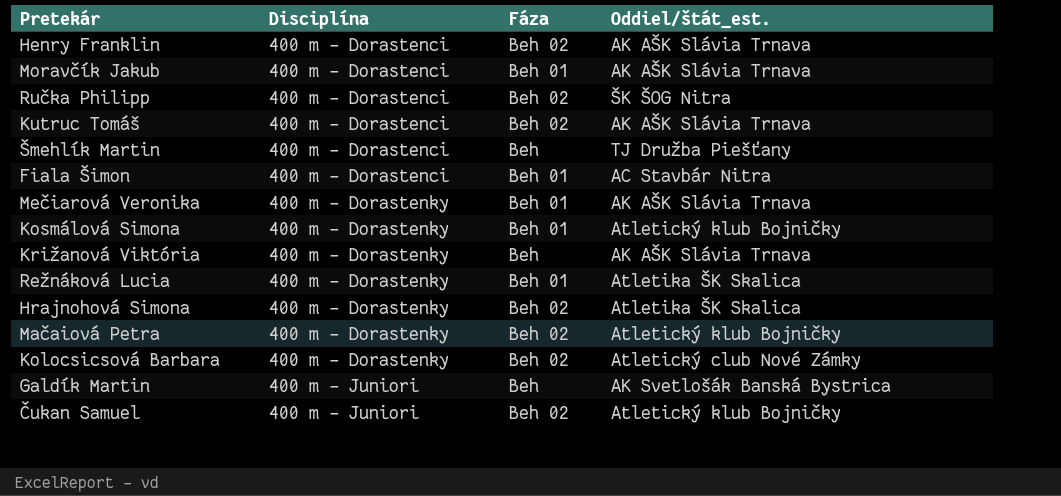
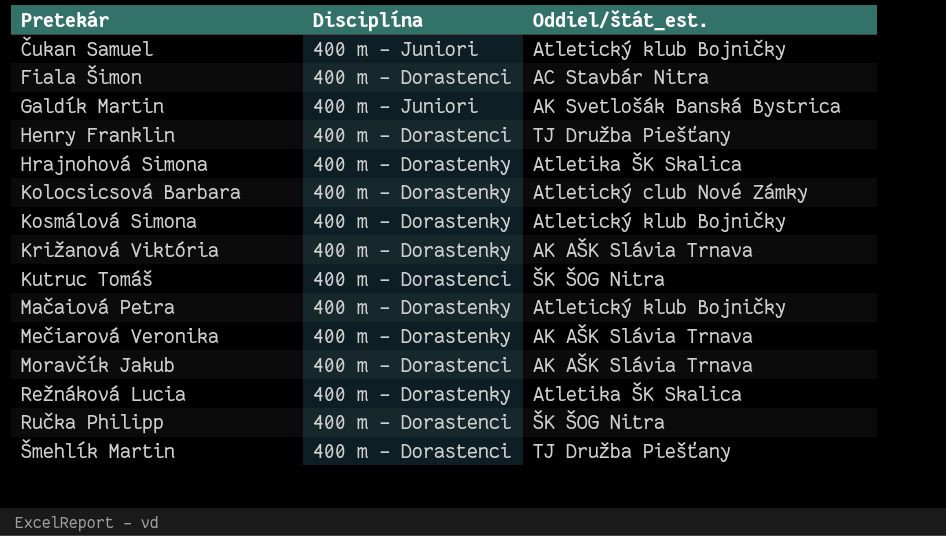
row order: Disciplína ascending -> Pretekár ascending
column Fáza | position: 3 -> none
Henry Franklin | Oddiel/štát_est.: AK AŠK Slávia Trnava -> TJ Družba Piešťany
Kutruc Tomáš | Oddiel/štát_est.: AK AŠK Slávia Trnava -> ŠK ŠOG Nitra

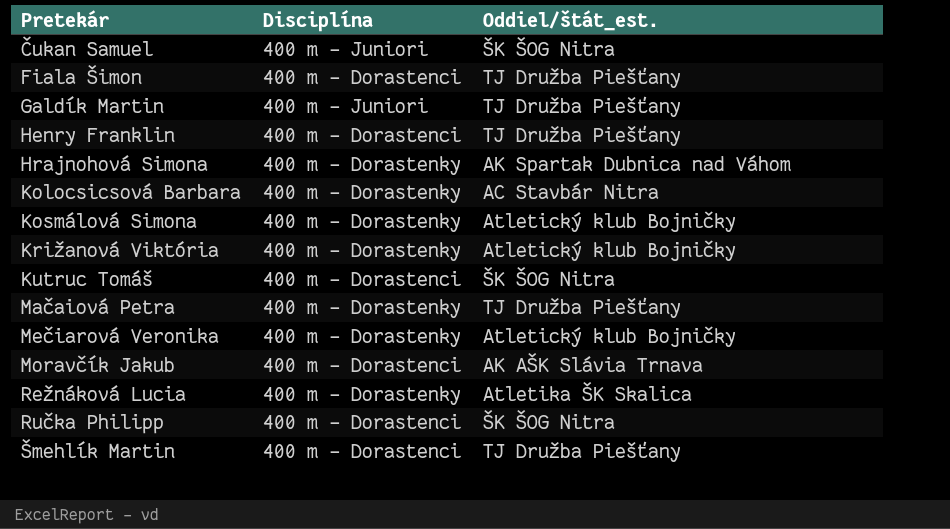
Čukan Samuel | Oddiel/štát_est.: Atletický klub Bojničky -> ŠK ŠOG Nitra
Fiala Šimon | Oddiel/štát_est.: AC Stavbár Nitra -> TJ Družba Piešťany
Galdík Martin | Oddiel/štát_est.: AK Svetlošák Banská Bystrica -> TJ Družba Piešťany
Hrajnohová Simona | Oddiel/štát_est.: Atletika ŠK Skalica -> AK Spartak Dubnica nad Váhom
Kolocsicsová Barbara | Oddiel/štát_est.: Atletický club Nové Zámky -> AC Stavbár Nitra
Križanová Viktória | Oddiel/štát_est.: AK AŠK Slávia Trnava -> Atletický klub Bojničky
Mačaiová Petra | Oddiel/štát_est.: Atletický klub Bojničky -> TJ Družba Piešťany
Mečiarová Veronika | Oddiel/štát_est.: AK AŠK Slávia Trnava -> Atletický klub Bojničky

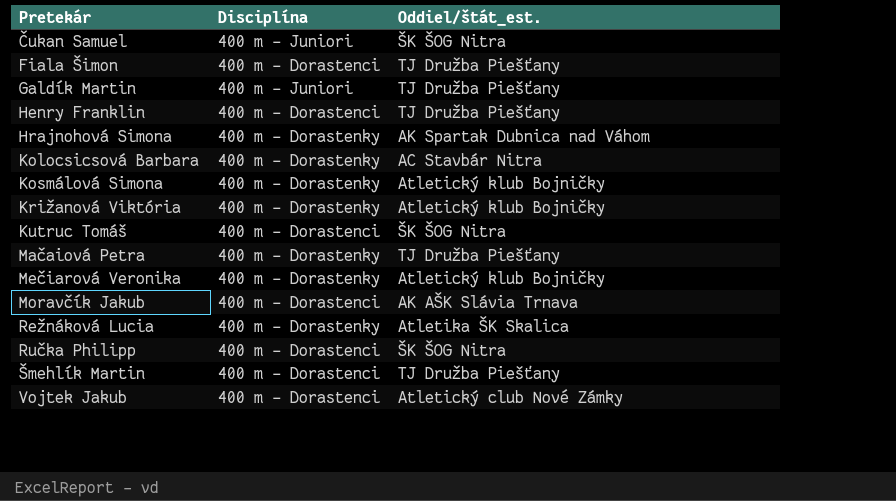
row Vojtek Jakub: none -> 400 m - Dorastenci | Atletický club Nové Zámky

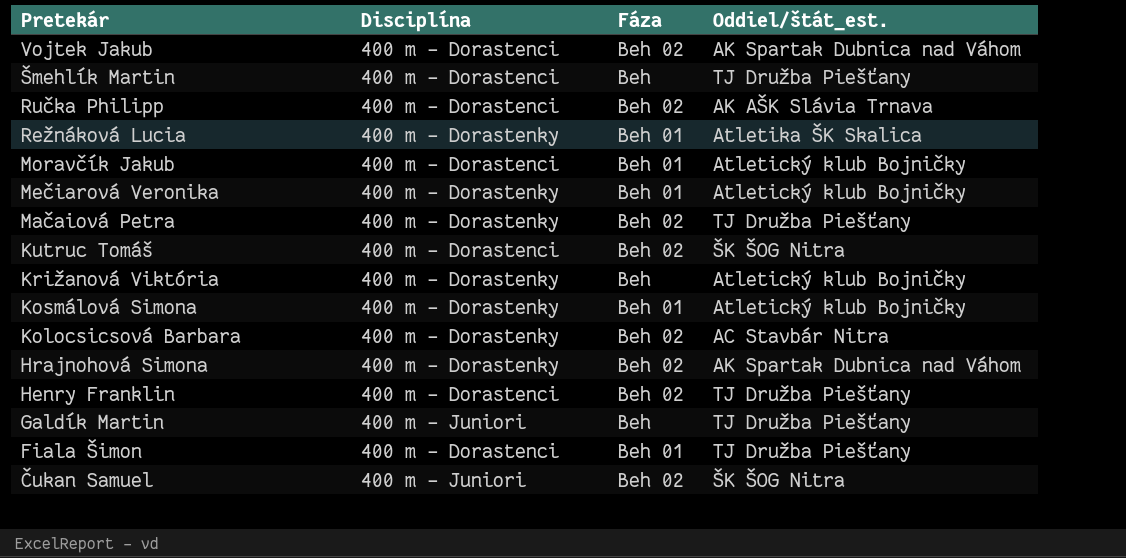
row order: Pretekár ascending -> Pretekár descending
column Fáza | position: none -> 3
Vojtek Jakub | Oddiel/štát_est.: Atletický club Nové Zámky -> AK Spartak Dubnica nad Váhom
Ručka Philipp | Oddiel/štát_est.: ŠK ŠOG Nitra -> AK AŠK Slávia Trnava
Moravčík Jakub | Oddiel/štát_est.: AK AŠK Slávia Trnava -> Atletický klub Bojničky

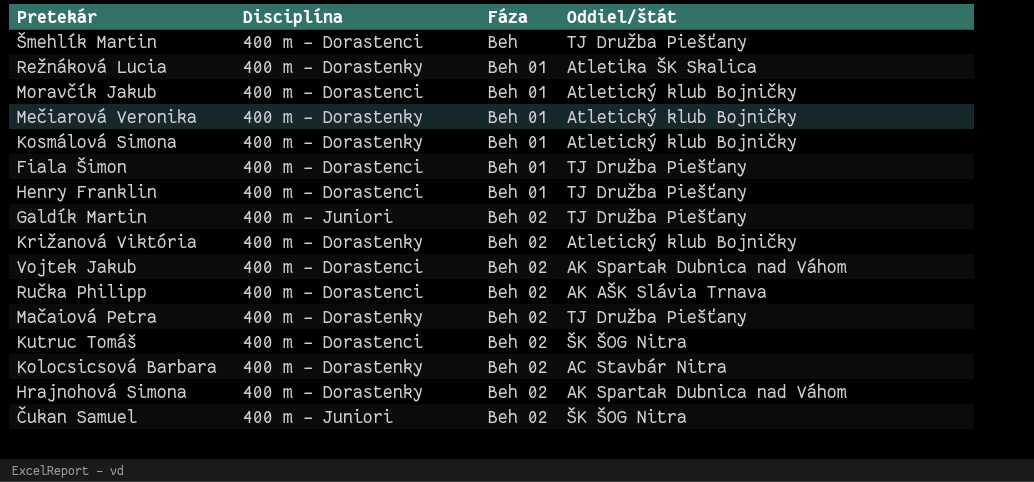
row order: Pretekár descending -> Fáza ascending
column name: Oddiel/štát_est. -> Oddiel/štát
Henry Franklin | Fáza: Beh 02 -> Beh 01
Galdík Martin | Fáza: Beh -> Beh 02
Križanová Viktória | Fáza: Beh -> Beh 02

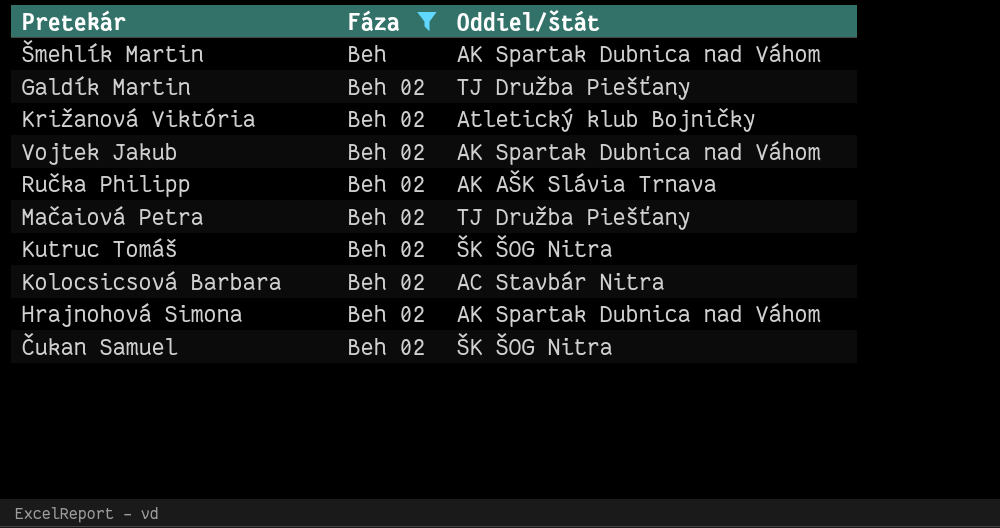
filter: none -> Fáza != Beh 01
column Disciplína | position: 2 -> none
Šmehlík Martin | Oddiel/štát: TJ Družba Piešťany -> AK Spartak Dubnica nad Váhom

